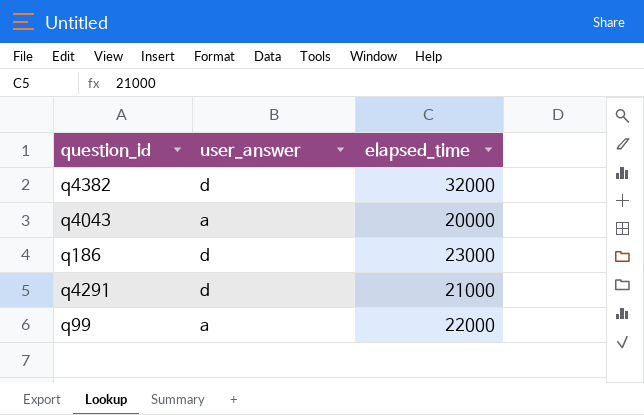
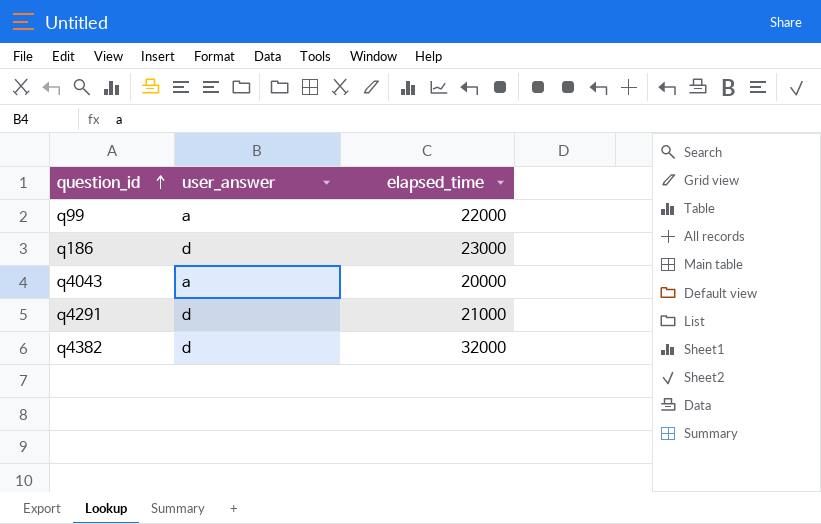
row order: none -> question_id ascending

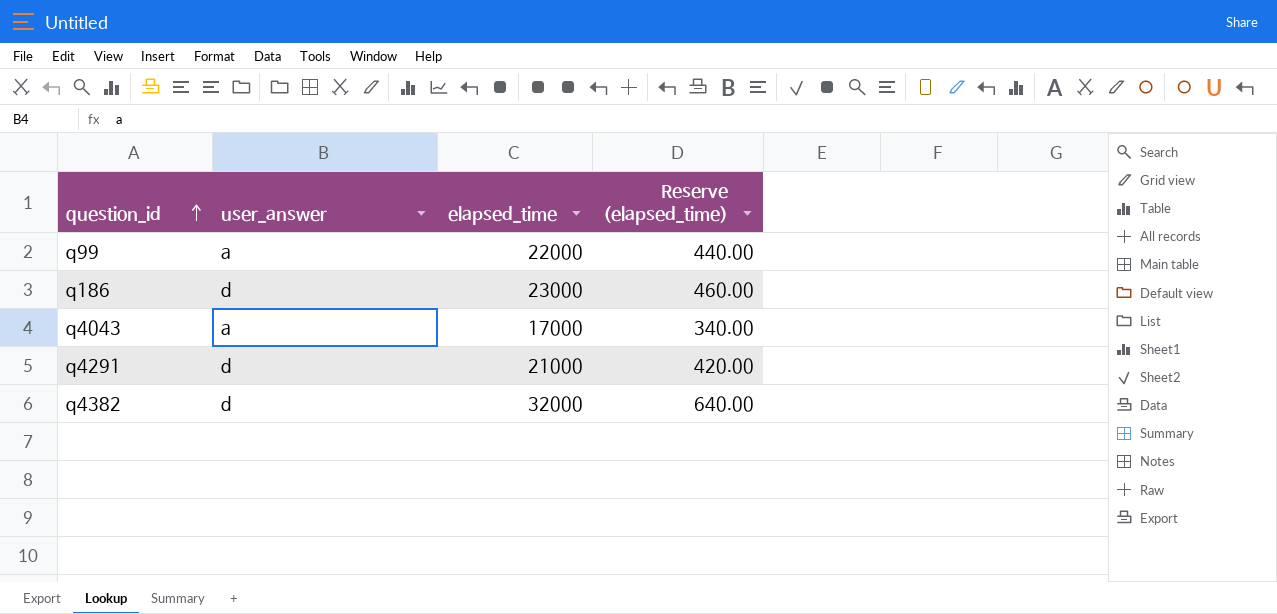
column Reserve (elapsed_time) | formula: none -> [elapsed_time] * 0.02
q4043 | elapsed_time: 20000 -> 17000

